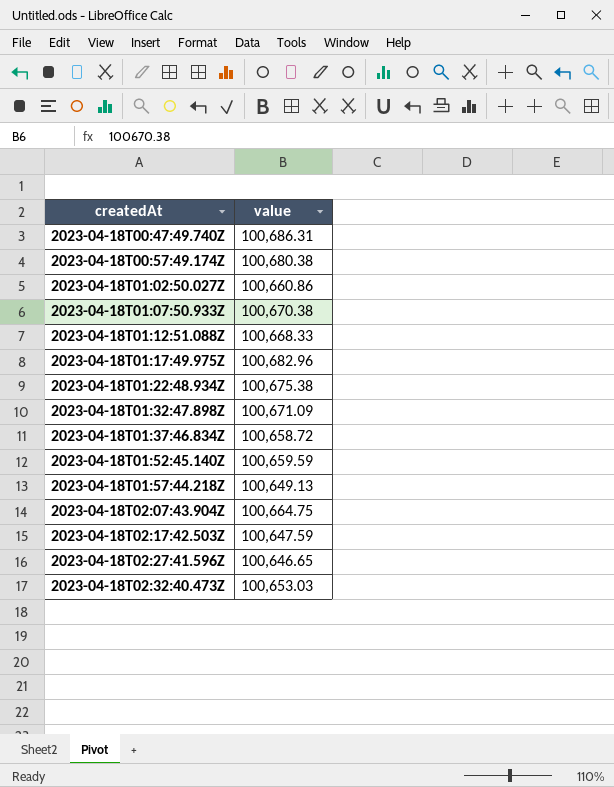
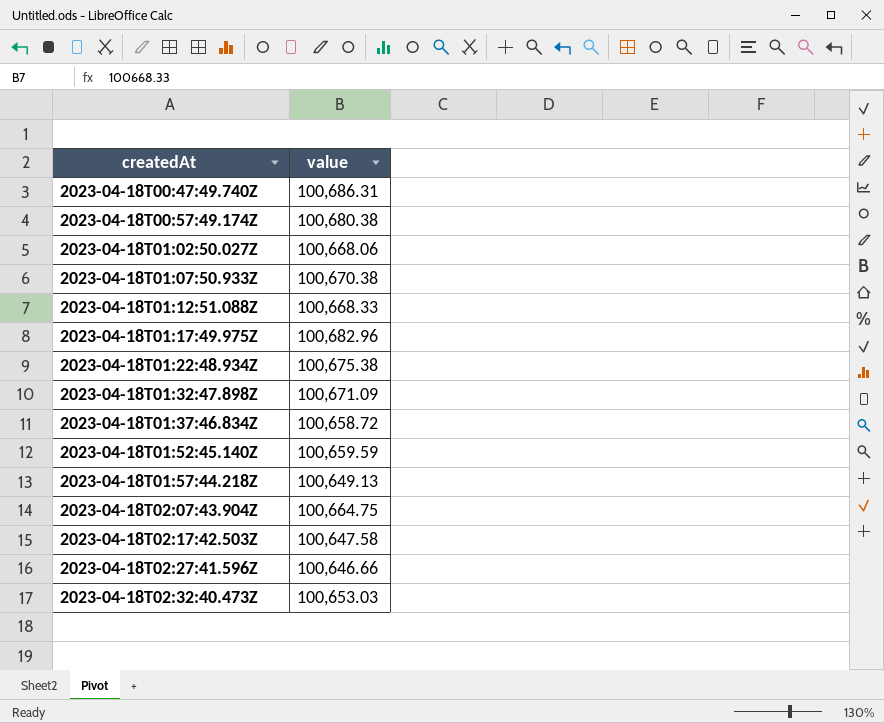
2023-04-18T01:02:50.027Z | value: 100,660.86 -> 100,668.06
2023-04-18T02:17:42.503Z | value: 100,647.59 -> 100,647.58
2023-04-18T02:27:41.596Z | value: 100,646.65 -> 100,646.66

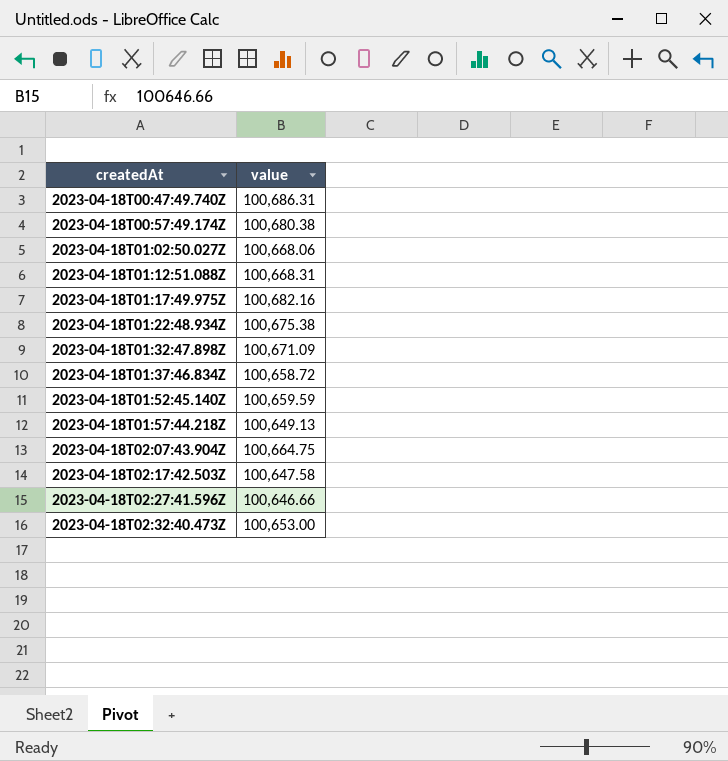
row 2023-04-18T01:07:50.933Z: 100,670.38 -> none
2023-04-18T01:12:51.088Z | value: 100,668.33 -> 100,668.31
2023-04-18T01:17:49.975Z | value: 100,682.96 -> 100,682.16
2023-04-18T02:32:40.473Z | value: 100,653.03 -> 100,653.00

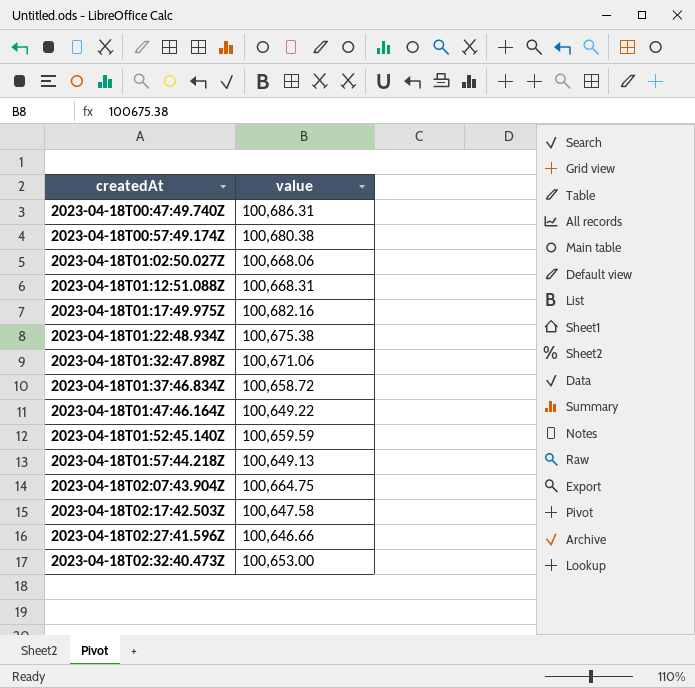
2023-04-18T01:32:47.898Z | value: 100,671.09 -> 100,671.06
row 2023-04-18T01:47:46.164Z: none -> 100,649.22

